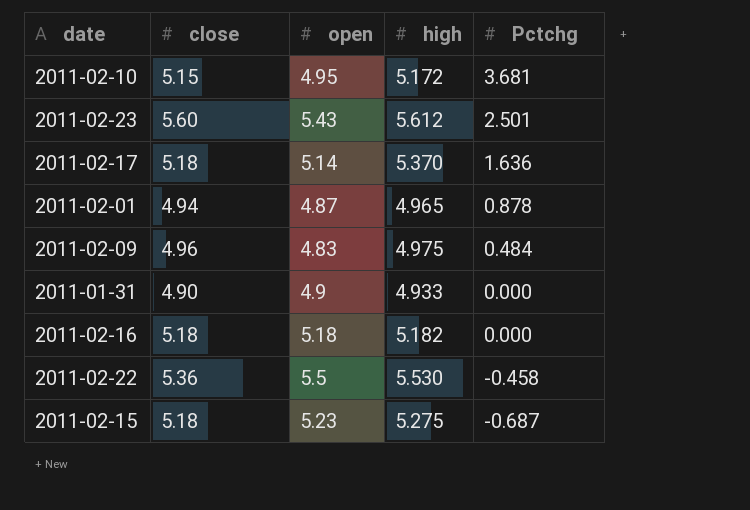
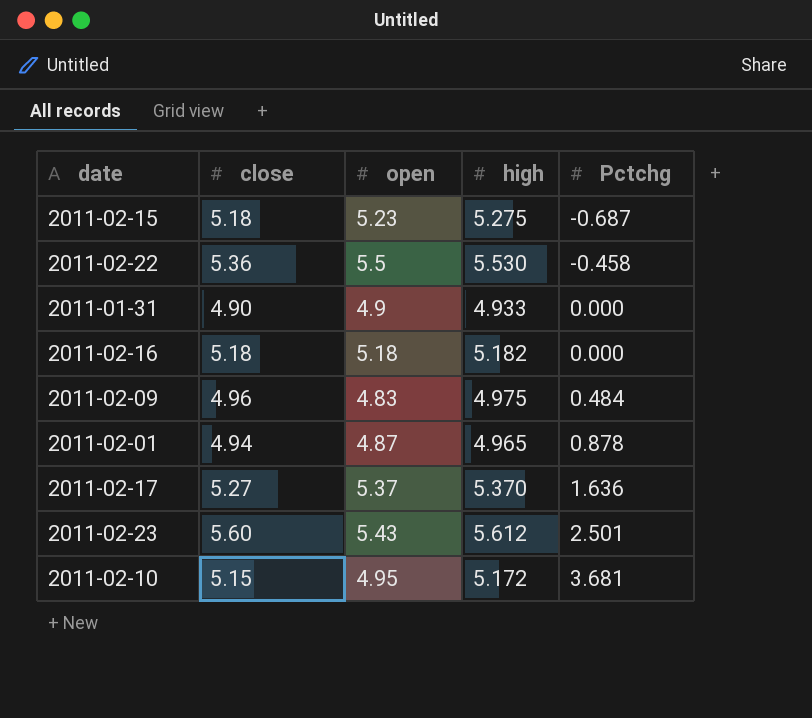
row order: Pctchg descending -> Pctchg ascending
2011-02-17 | close: 5.18 -> 5.27
2011-02-17 | open: 5.14 -> 5.37

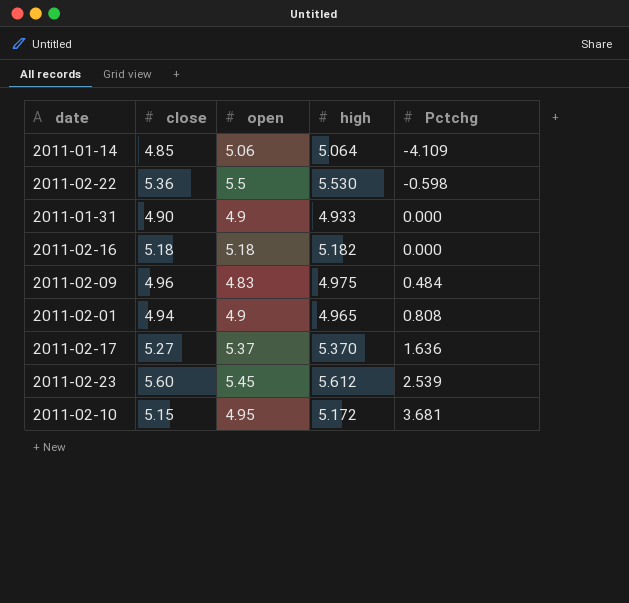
row 2011-02-15: 5.18 | 5.23 | 5.275 | -0.687 -> none
row 2011-01-14: none -> 4.85 | 5.06 | 5.064 | -4.109
2011-02-22 | Pctchg: -0.458 -> -0.598
2011-02-01 | open: 4.87 -> 4.9
2011-02-01 | Pctchg: 0.878 -> 0.808
2011-02-23 | open: 5.43 -> 5.45
2011-02-23 | Pctchg: 2.501 -> 2.539

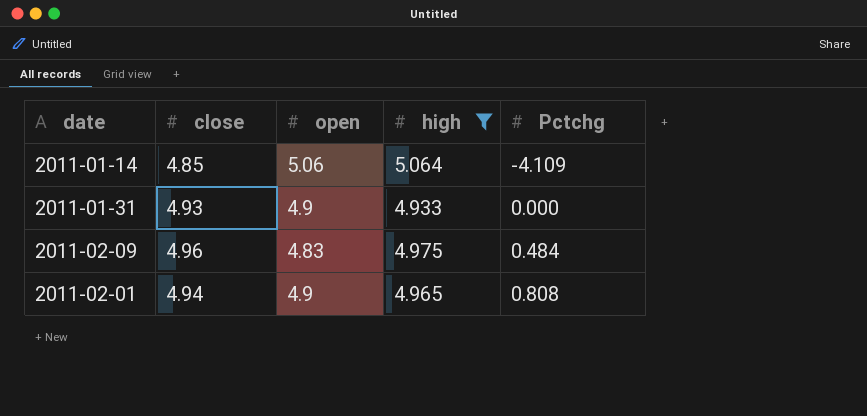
filter: none -> high <= 5.064
2011-01-31 | close: 4.90 -> 4.93

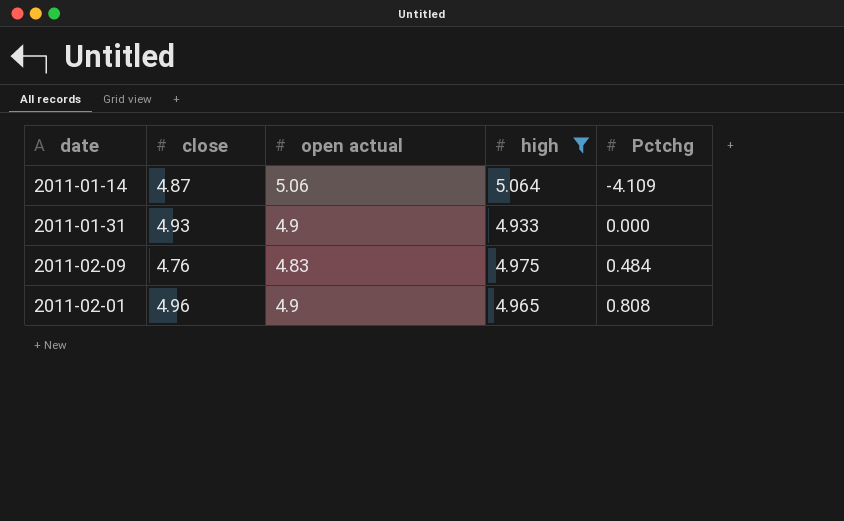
column name: open -> open actual
2011-01-14 | close: 4.85 -> 4.87
2011-02-09 | close: 4.96 -> 4.76
2011-02-01 | close: 4.94 -> 4.96

